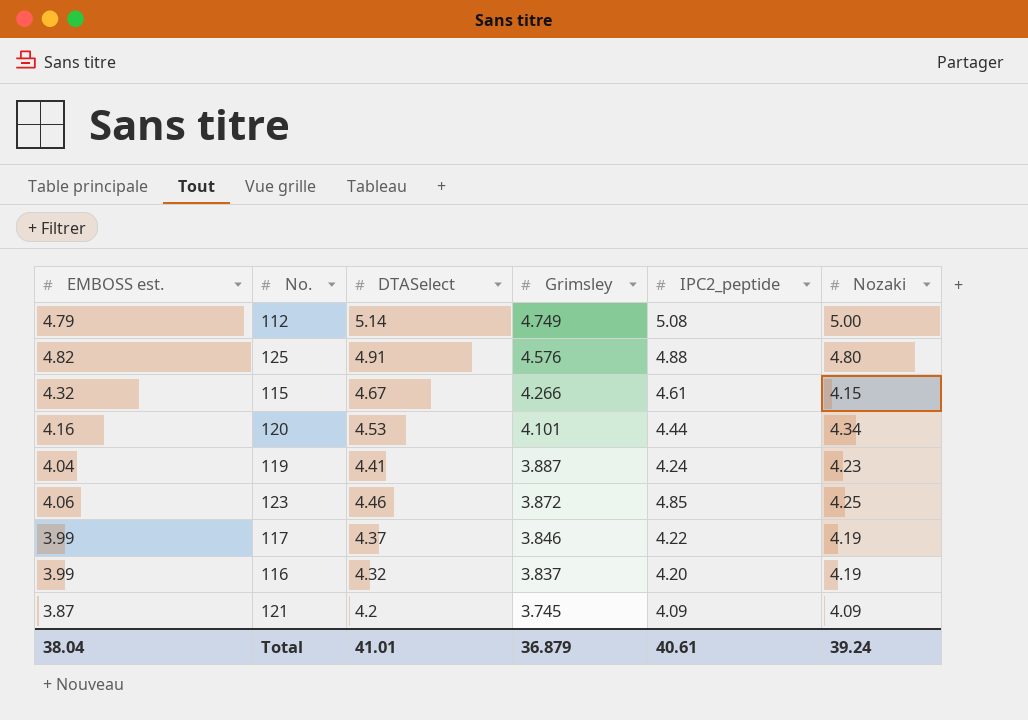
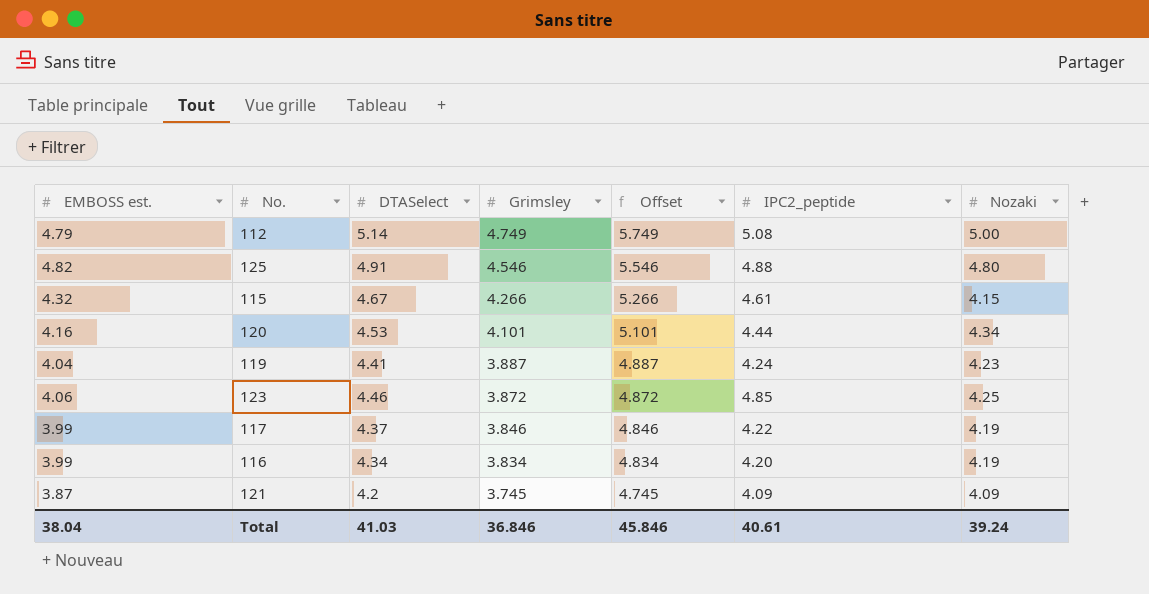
column Offset | formula: none -> [Grimsley] + 1
125 | Grimsley: 4.576 -> 4.546
116 | DTASelect: 4.32 -> 4.34
116 | Grimsley: 3.837 -> 3.834
Total | DTASelect: 41.01 -> 41.03
Total | Grimsley: 36.879 -> 36.846

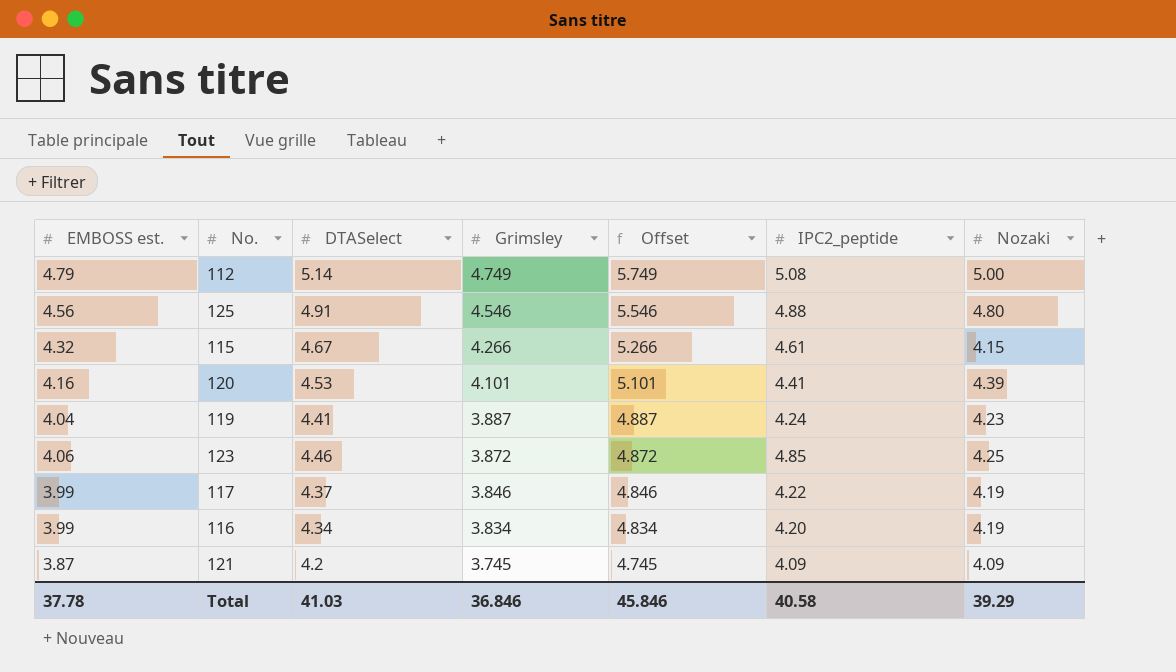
125 | EMBOSS est.: 4.82 -> 4.56
120 | IPC2_peptide: 4.44 -> 4.41
120 | Nozaki: 4.34 -> 4.39
Total | EMBOSS est.: 38.04 -> 37.78
Total | IPC2_peptide: 40.61 -> 40.58
Total | Nozaki: 39.24 -> 39.29

